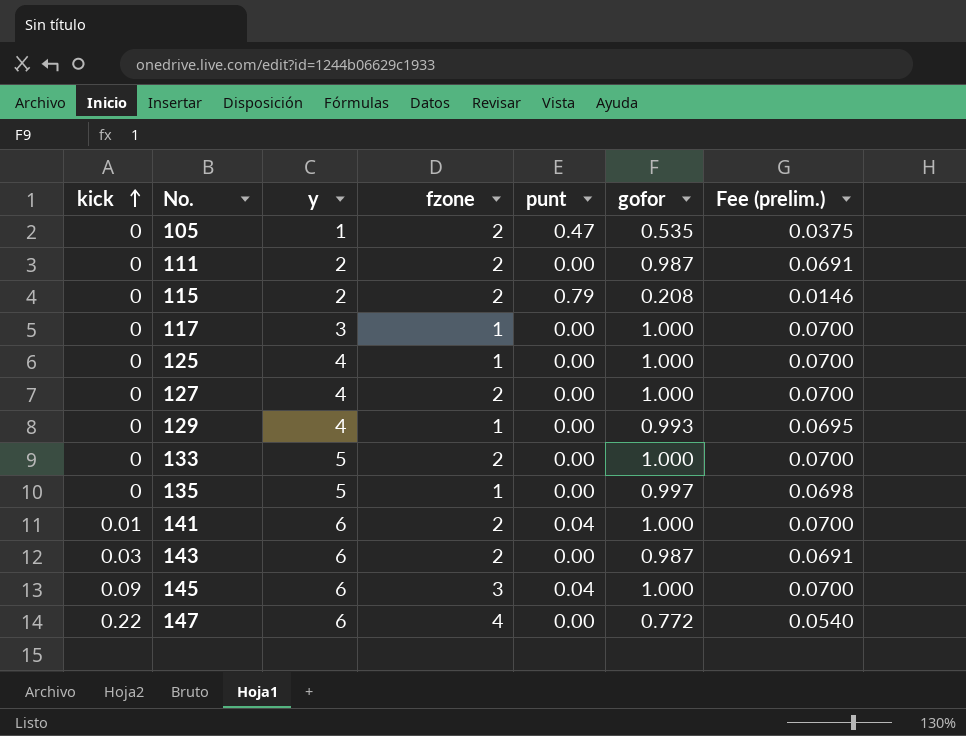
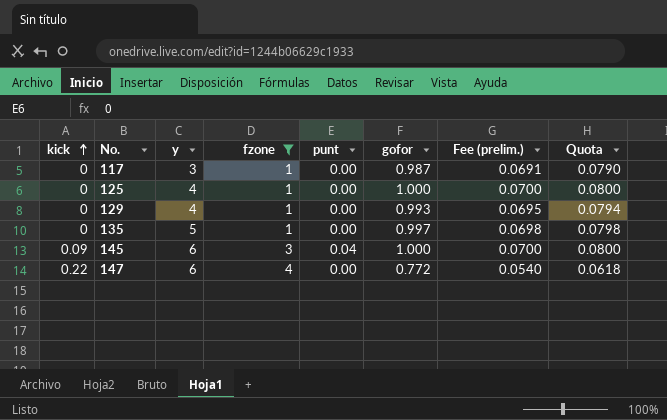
filter: none -> fzone != 2
column Quota | formula: none -> [gofor] * 0.08
117 | gofor: 1.000 -> 0.987
117 | Fee (prelim.): 0.0700 -> 0.0691

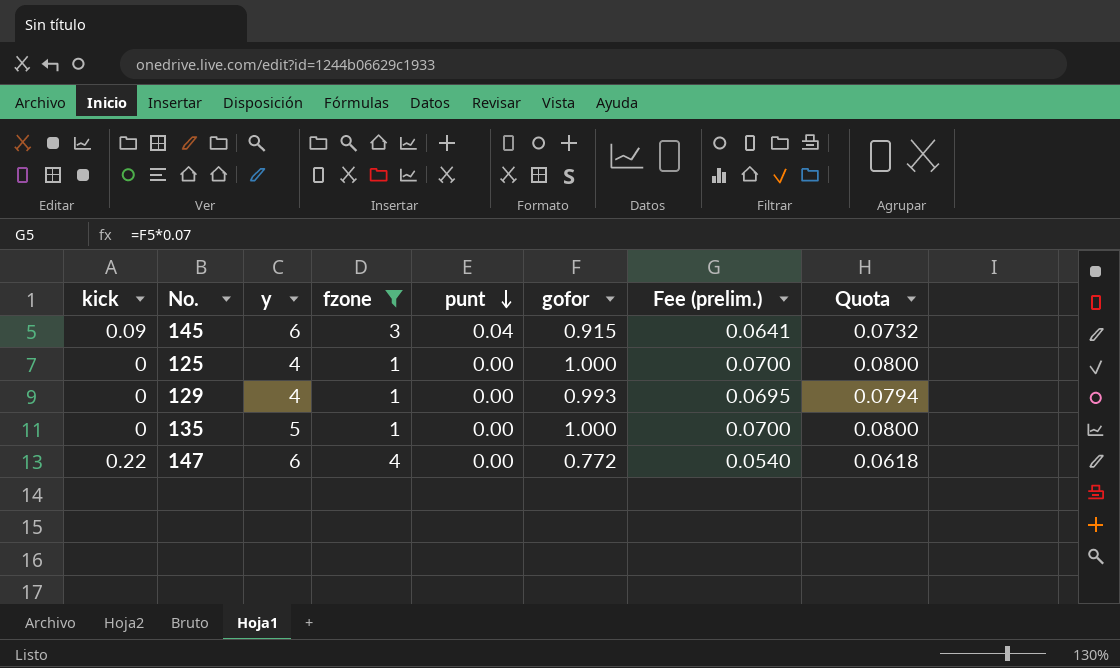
row order: kick ascending -> punt descending
row 117: 0 | 3 | 1 | 0.00 | 0.987 | 0.0691 | 0.0790 -> none
145 | gofor: 1.000 -> 0.915
145 | Fee (prelim.): 0.0700 -> 0.0641
145 | Quota: 0.0800 -> 0.0732
135 | gofor: 0.997 -> 1.000
135 | Fee (prelim.): 0.0698 -> 0.0700
135 | Quota: 0.0798 -> 0.0800

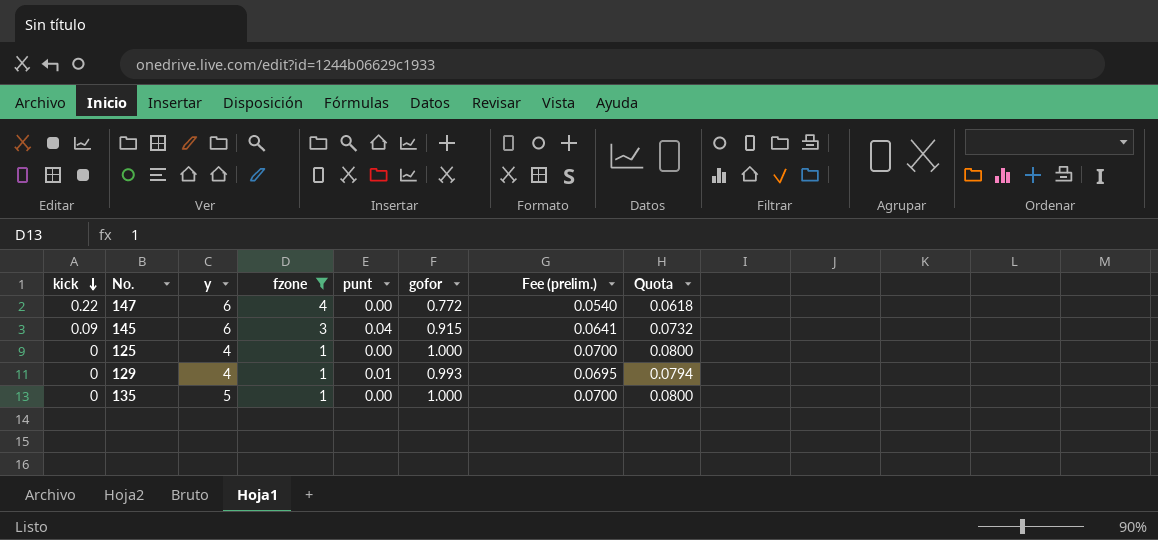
row order: punt descending -> kick descending
129 | punt: 0.00 -> 0.01

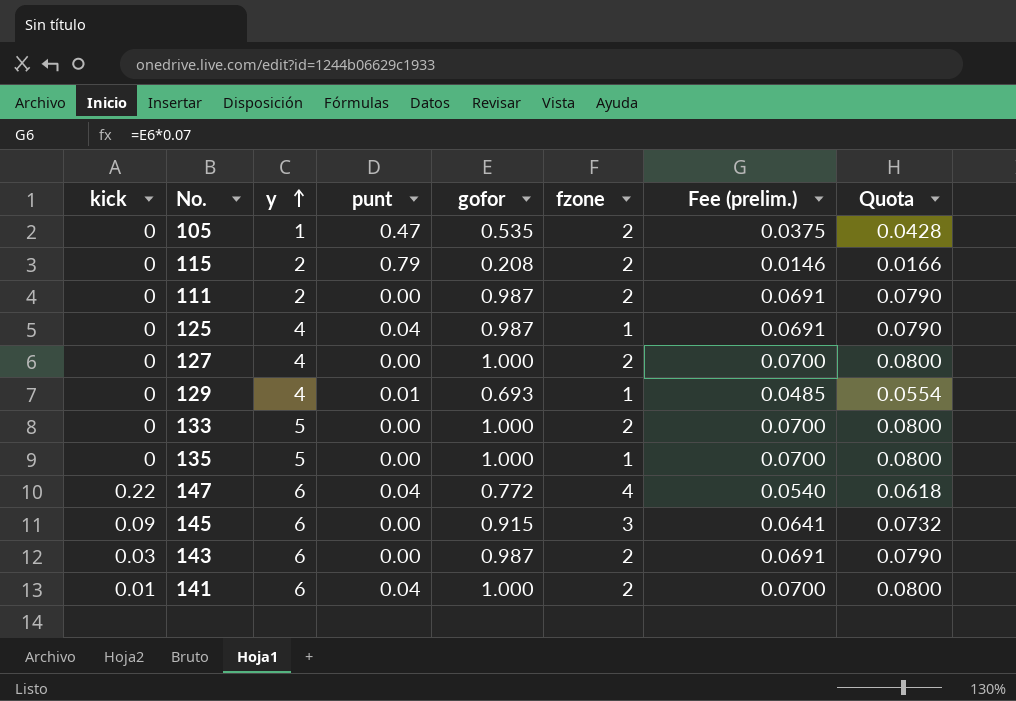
filter: fzone != 2 -> none
row order: kick descending -> y ascending
column fzone | position: 4 -> 6
125 | punt: 0.00 -> 0.04
125 | gofor: 1.000 -> 0.987
125 | Fee (prelim.): 0.0700 -> 0.0691
125 | Quota: 0.0800 -> 0.0790
129 | gofor: 0.993 -> 0.693
129 | Fee (prelim.): 0.0695 -> 0.0485
129 | Quota: 0.0794 -> 0.0554
147 | punt: 0.00 -> 0.04
145 | punt: 0.04 -> 0.00

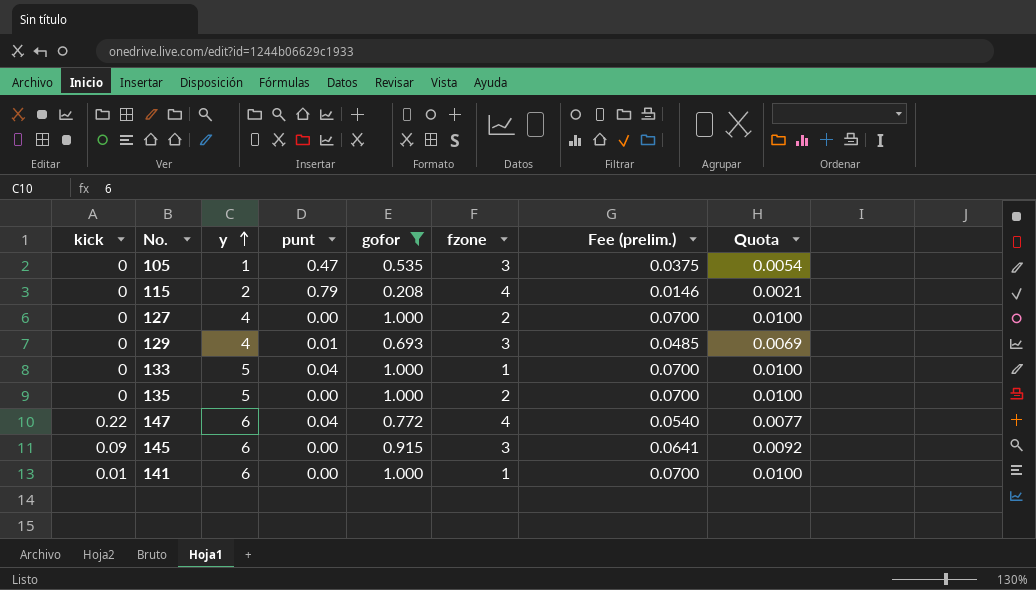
filter: none -> gofor != 0.987
column Quota | formula: [gofor] * 0.08 -> [gofor] * 0.01
105 | fzone: 2 -> 3
115 | fzone: 2 -> 4
129 | fzone: 1 -> 3
133 | punt: 0.00 -> 0.04
133 | fzone: 2 -> 1
135 | fzone: 1 -> 2
141 | punt: 0.04 -> 0.00
141 | fzone: 2 -> 1

